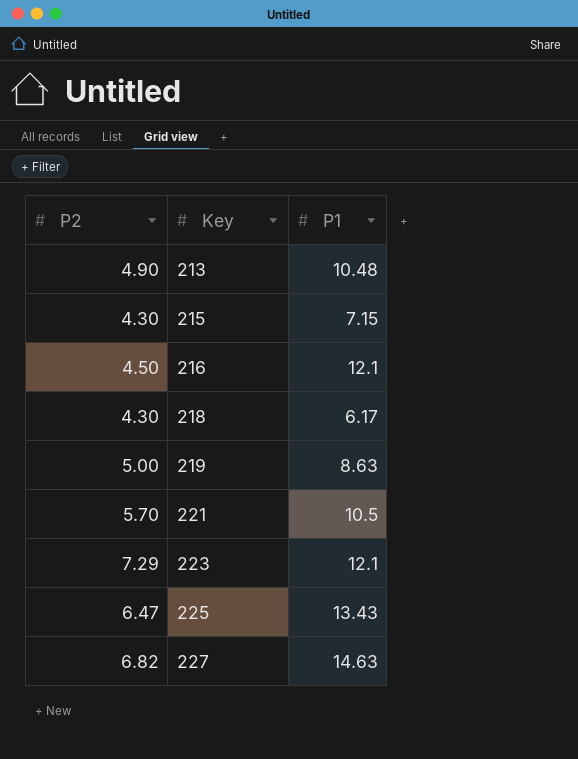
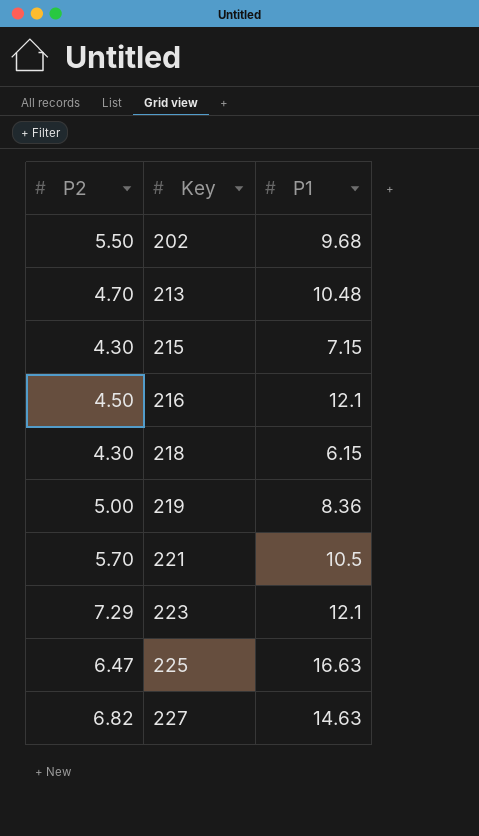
row 202: none -> 5.50 | 9.68
213 | P2: 4.90 -> 4.70
218 | P1: 6.17 -> 6.15
219 | P1: 8.63 -> 8.36
225 | P1: 13.43 -> 16.63

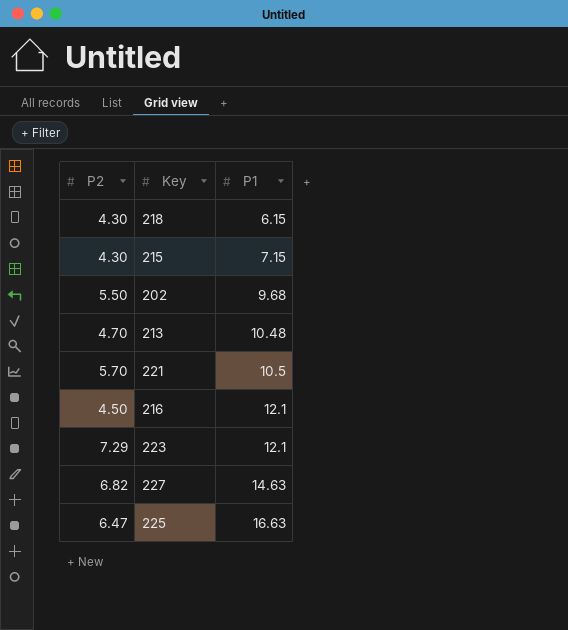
row order: Key ascending -> P1 ascending
row 219: 5.00 | 8.36 -> none

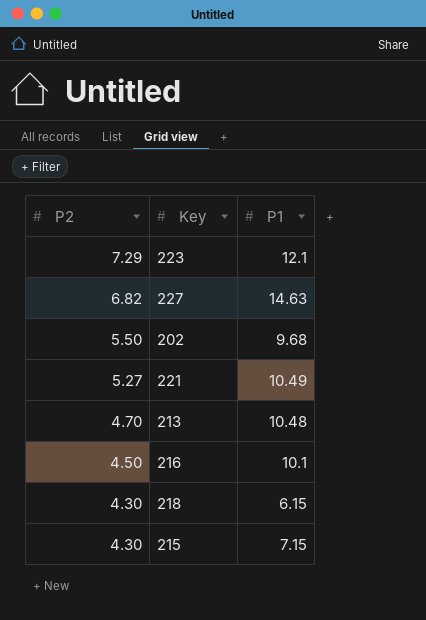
row order: P1 ascending -> P2 descending
row 225: 6.47 | 16.63 -> none
221 | P2: 5.70 -> 5.27
221 | P1: 10.5 -> 10.49
216 | P1: 12.1 -> 10.1

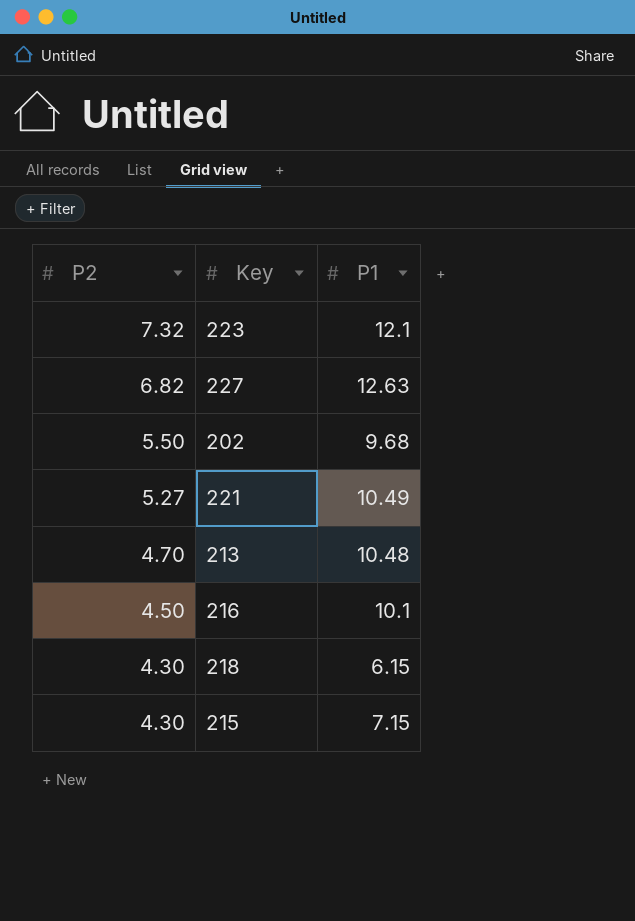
223 | P2: 7.29 -> 7.32
227 | P1: 14.63 -> 12.63

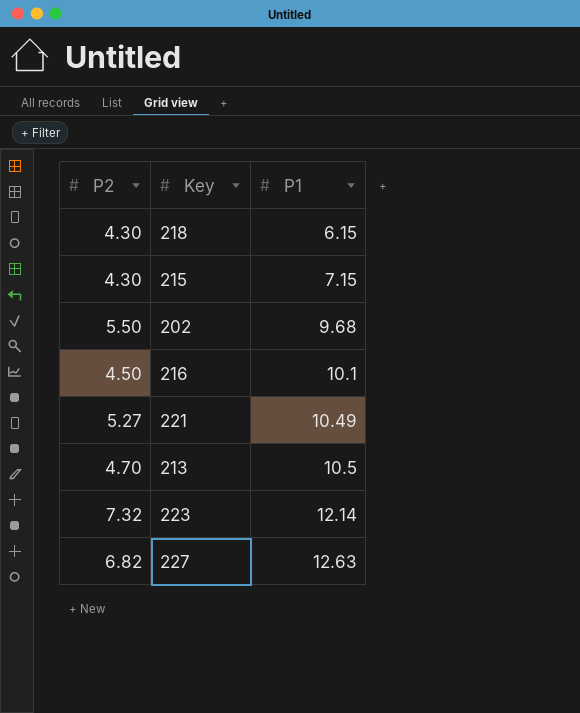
row order: P2 descending -> P1 ascending
213 | P1: 10.48 -> 10.5
223 | P1: 12.1 -> 12.14

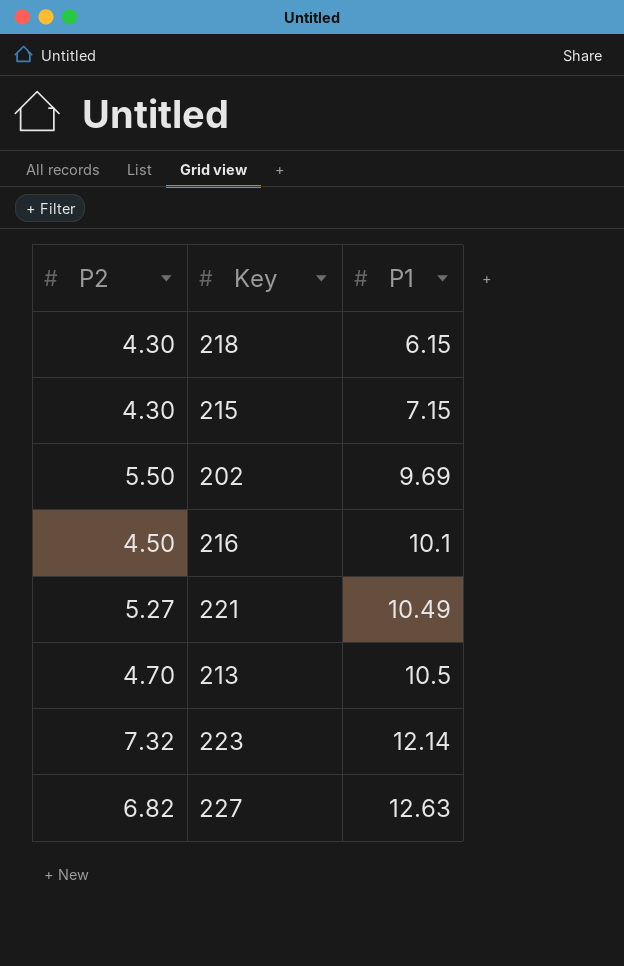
202 | P1: 9.68 -> 9.69

